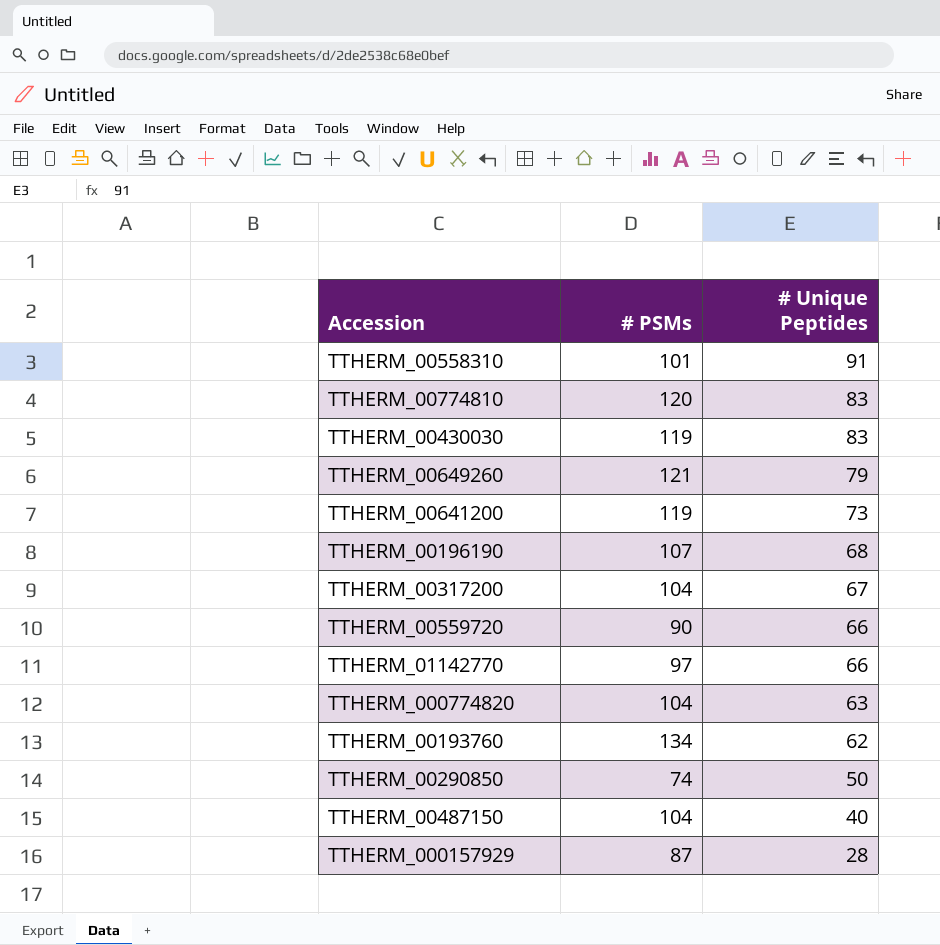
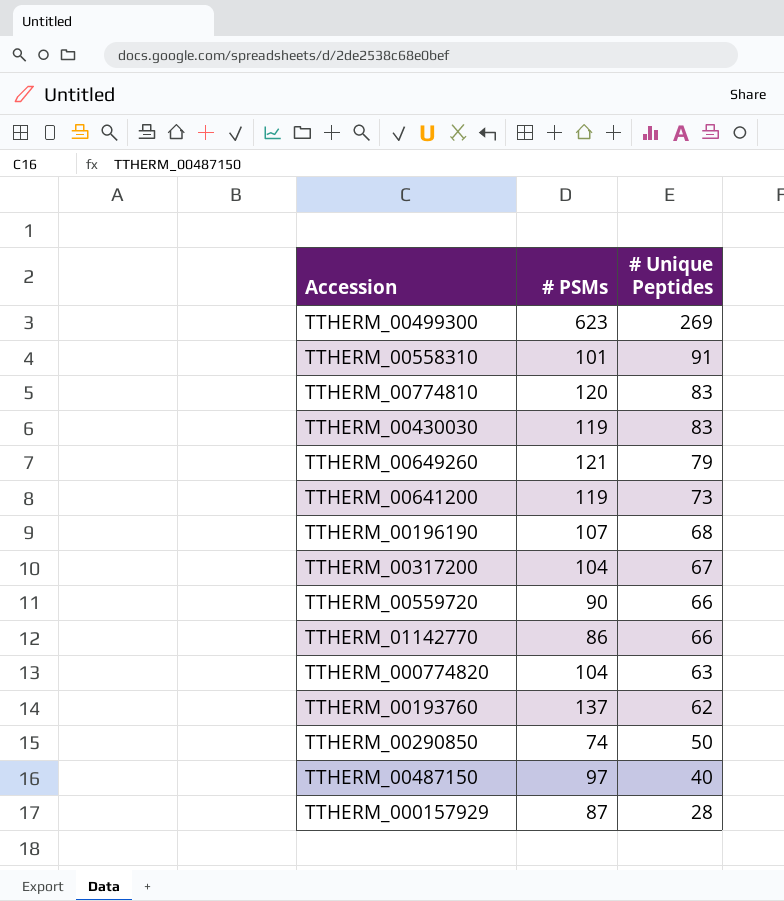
row TTHERM_00499300: none -> 623 | 269
TTHERM_01142770 | # PSMs: 97 -> 86
TTHERM_00193760 | # PSMs: 134 -> 137
TTHERM_00487150 | # PSMs: 104 -> 97

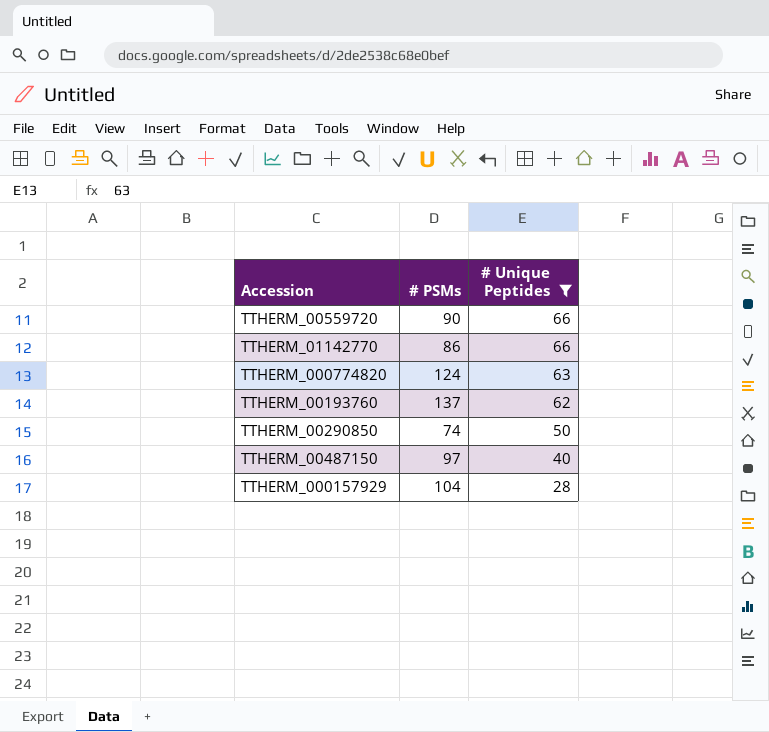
filter: none -> # Unique Peptides <= 66
TTHERM_000774820 | # PSMs: 104 -> 124
TTHERM_000157929 | # PSMs: 87 -> 104

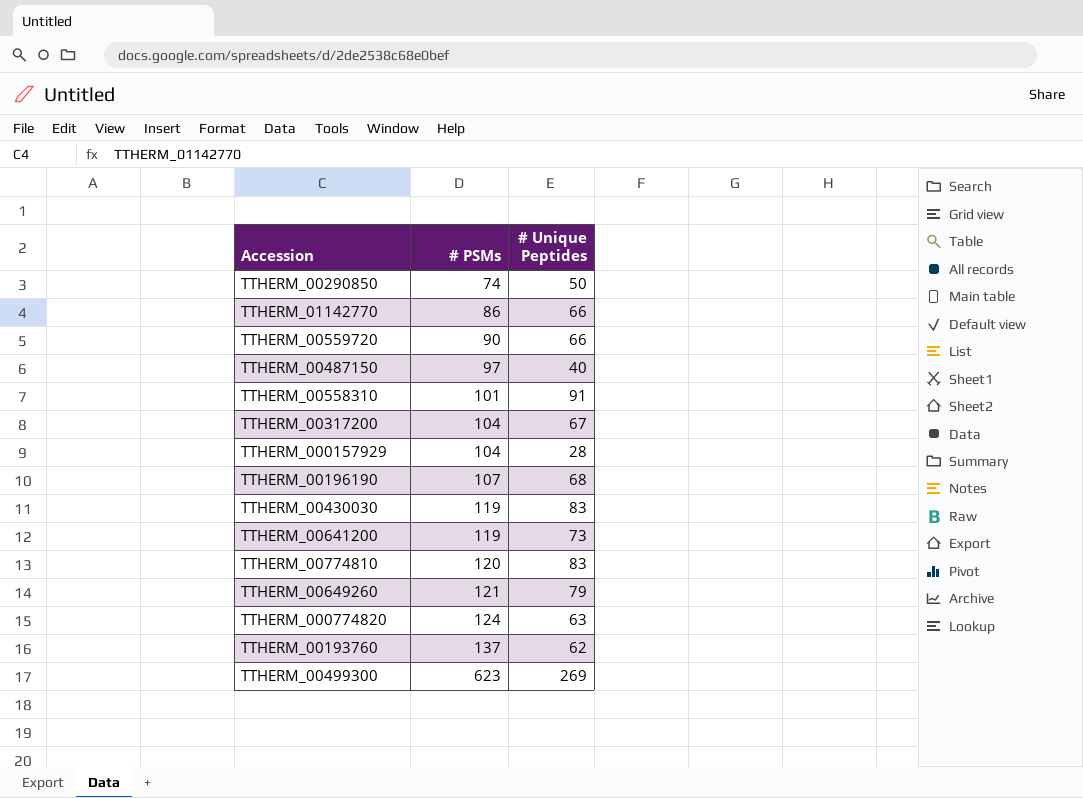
filter: # Unique Peptides <= 66 -> none
row order: # Unique Peptides descending -> # PSMs ascending

